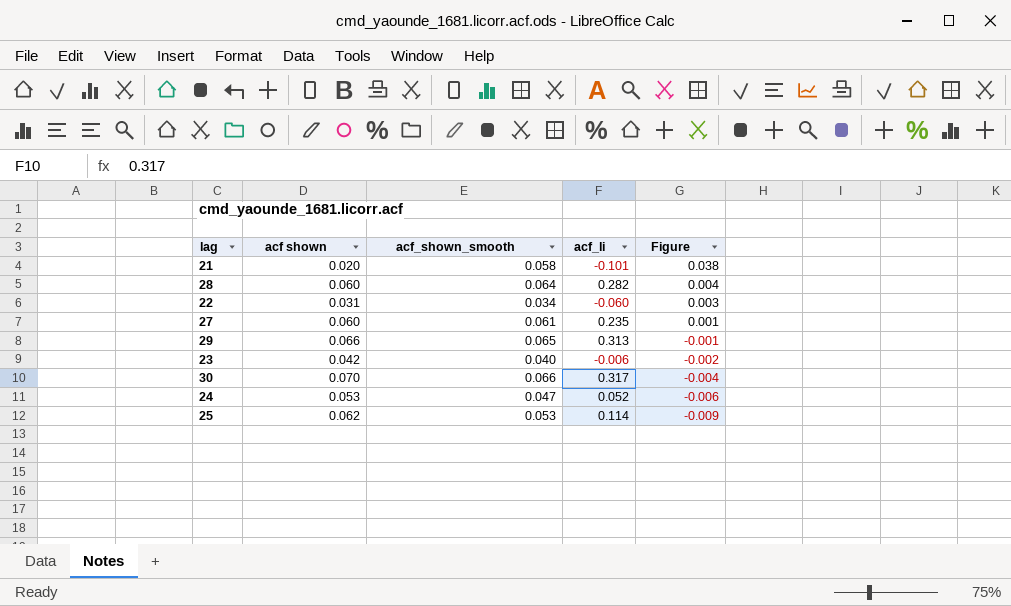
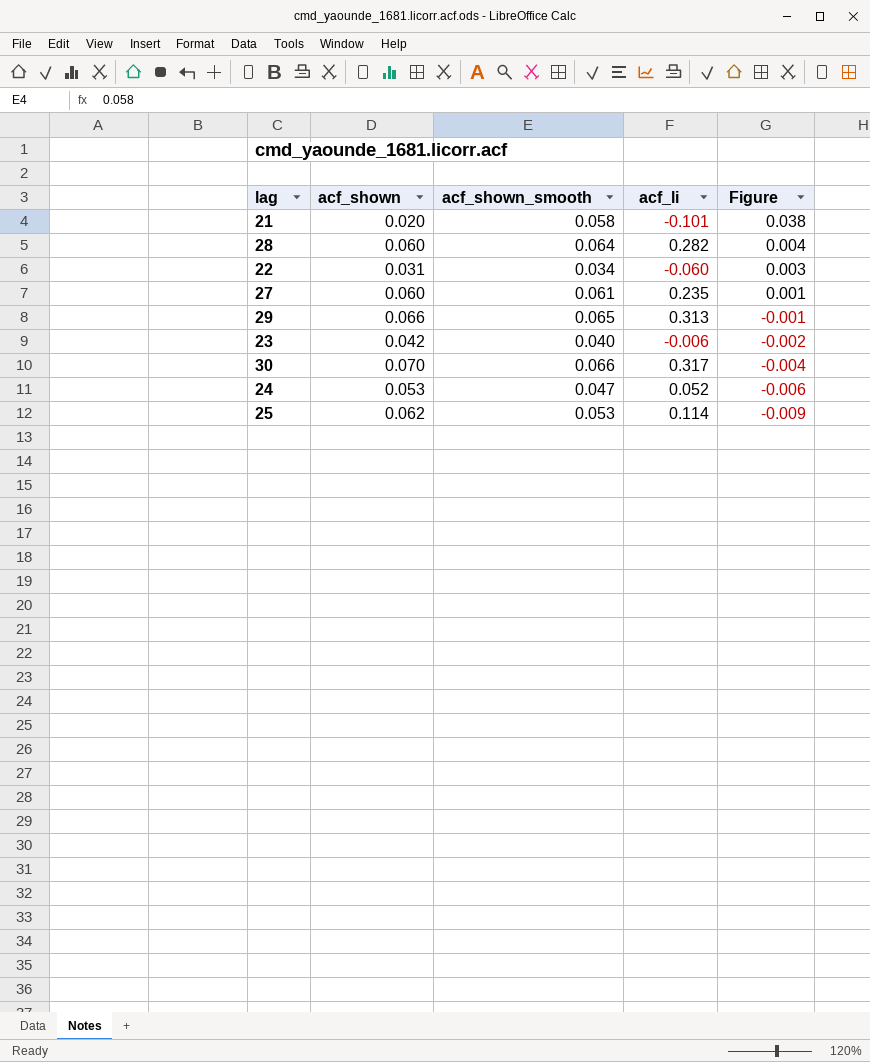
column name: acf shown -> acf_shown

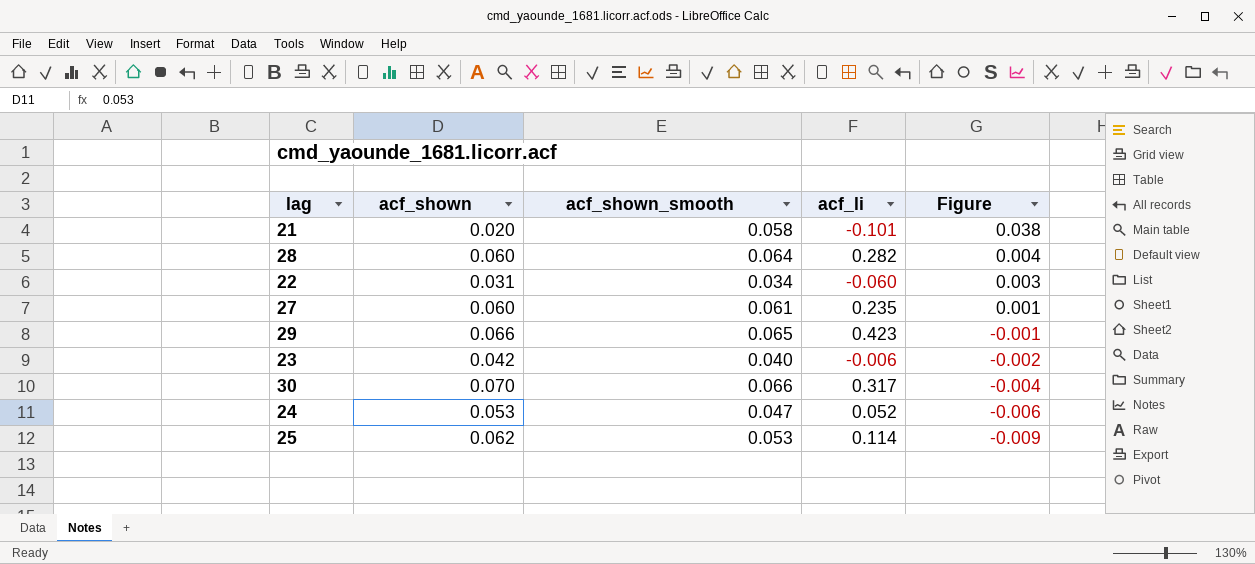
29 | acf_li: 0.313 -> 0.423

